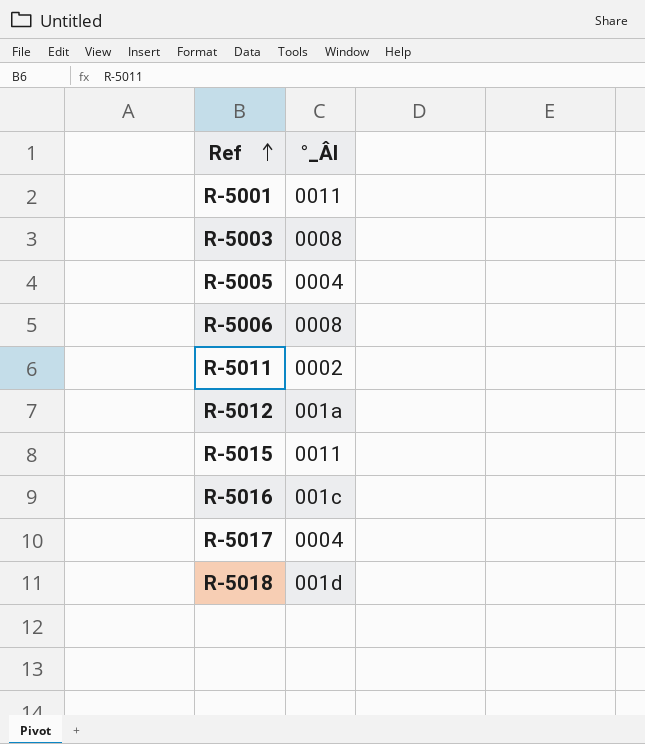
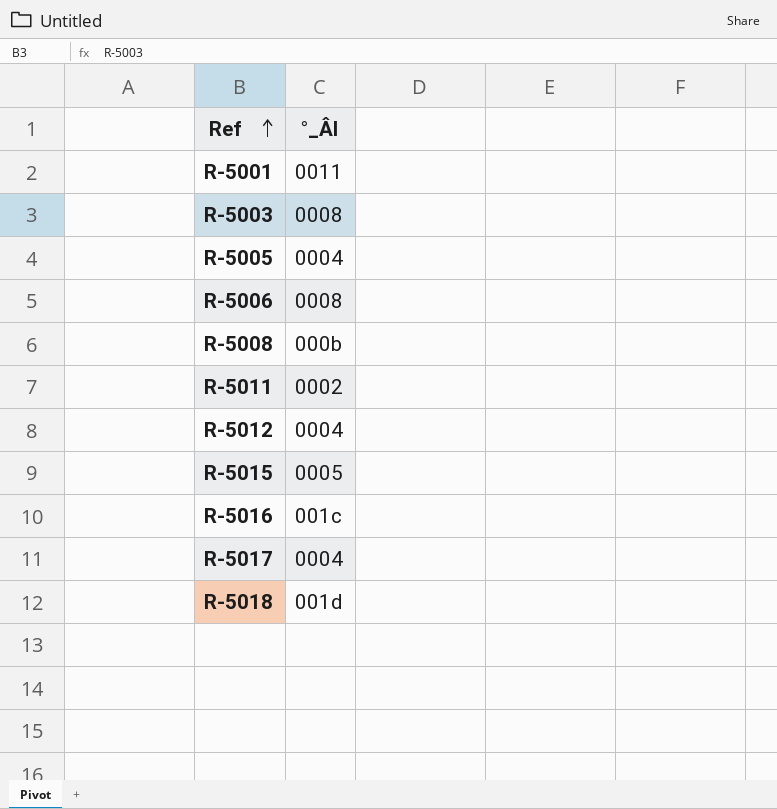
row R-5008: none -> 000b
R-5012 | °_ÂI: 001a -> 0004
R-5015 | °_ÂI: 0011 -> 0005

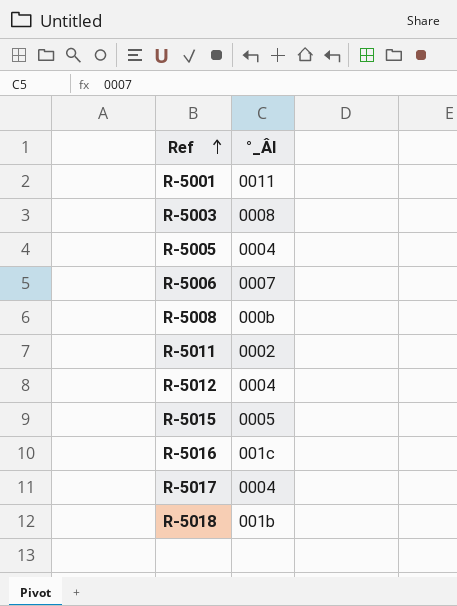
R-5006 | °_ÂI: 0008 -> 0007
R-5018 | °_ÂI: 001d -> 001b

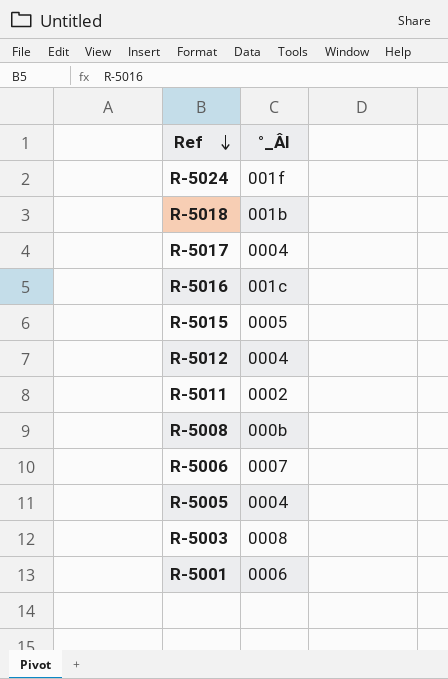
row order: Ref ascending -> Ref descending
row R-5024: none -> 001f
R-5001 | °_ÂI: 0011 -> 0006

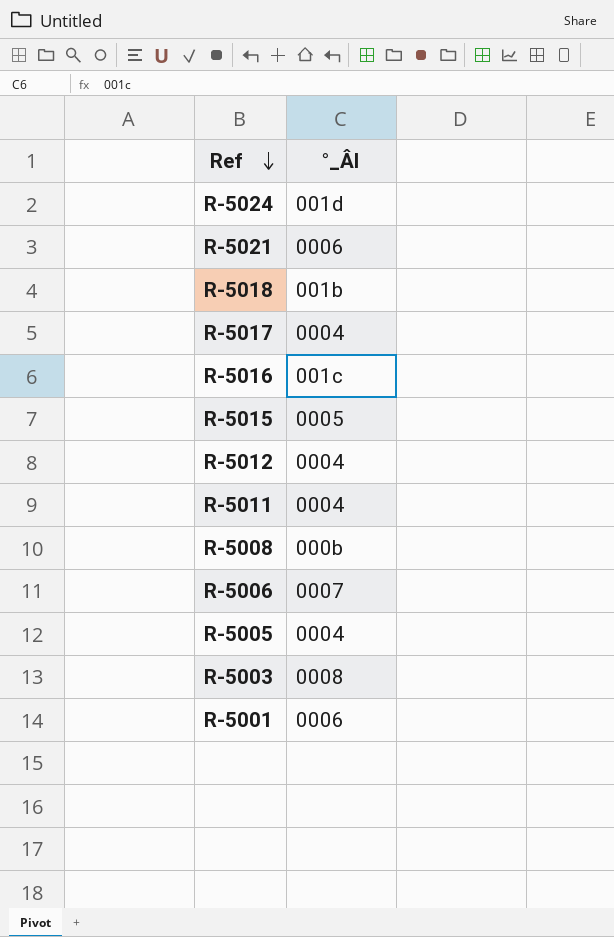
R-5024 | °_ÂI: 001f -> 001d
row R-5021: none -> 0006
R-5011 | °_ÂI: 0002 -> 0004

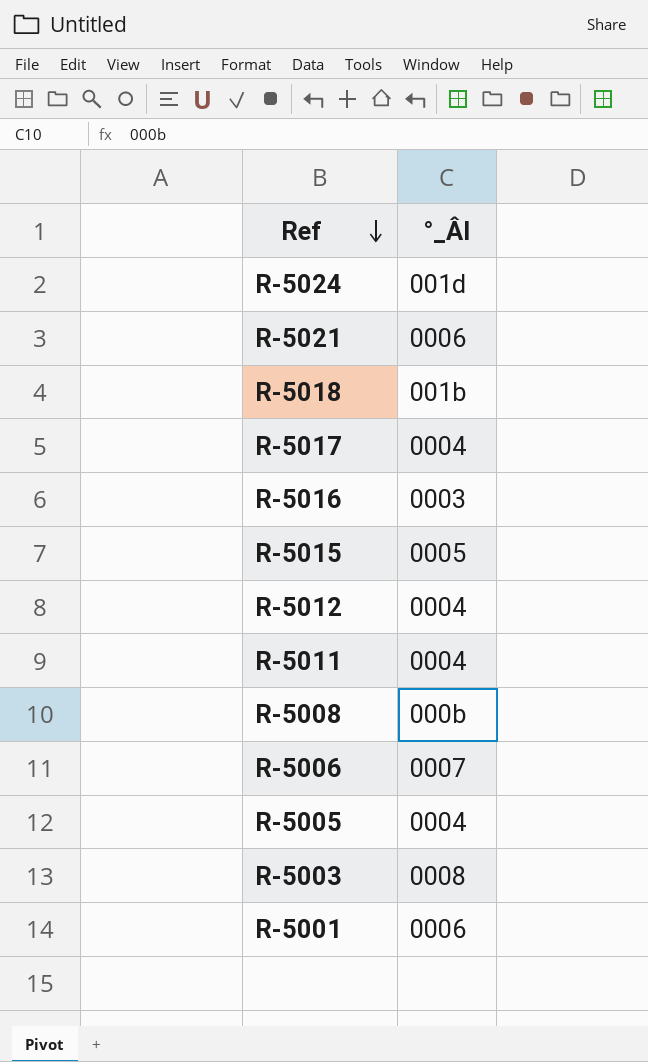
R-5016 | °_ÂI: 001c -> 0003

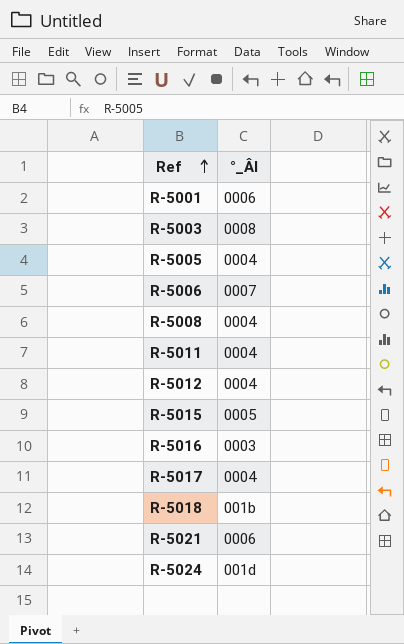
row order: Ref descending -> Ref ascending
R-5008 | °_ÂI: 000b -> 0004

